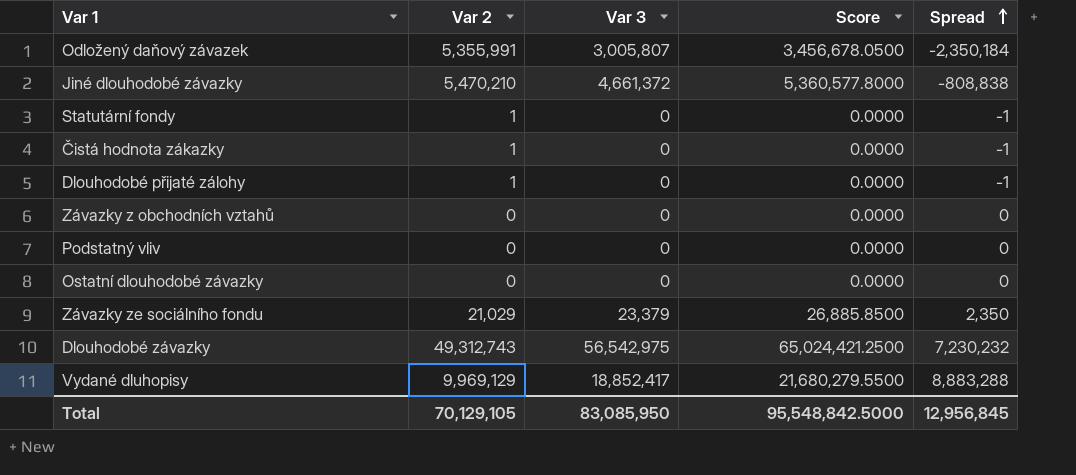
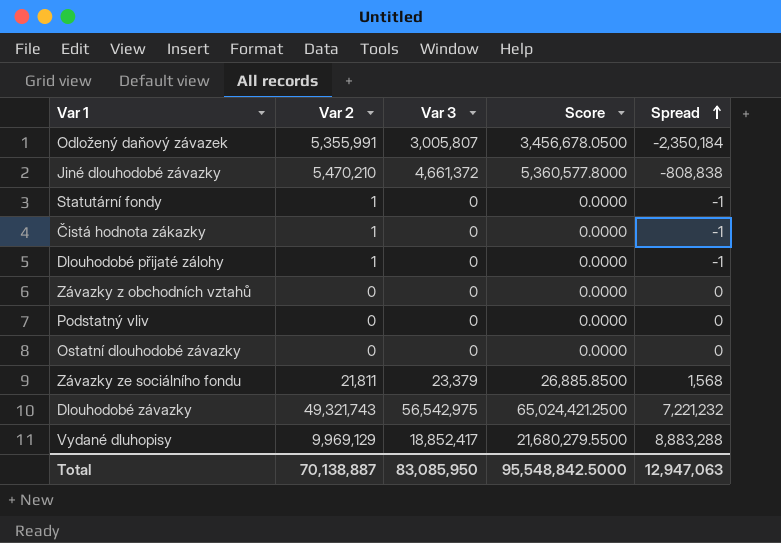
Závazky ze sociálního fondu | Var 2: 21,029 -> 21,811
Závazky ze sociálního fondu | Spread: 2,350 -> 1,568
Dlouhodobé závazky | Var 2: 49,312,743 -> 49,321,743
Dlouhodobé závazky | Spread: 7,230,232 -> 7,221,232
Total | Var 2: 70,129,105 -> 70,138,887
Total | Spread: 12,956,845 -> 12,947,063

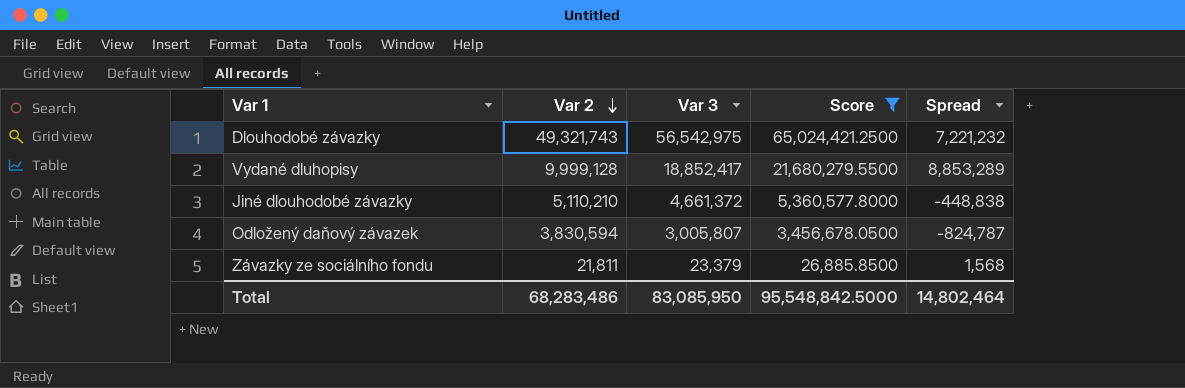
filter: none -> Score != 0.0000
row order: Spread ascending -> Var 2 descending
Vydané dluhopisy | Var 2: 9,969,129 -> 9,999,128
Vydané dluhopisy | Spread: 8,883,288 -> 8,853,289
Jiné dlouhodobé závazky | Var 2: 5,470,210 -> 5,110,210
Jiné dlouhodobé závazky | Spread: -808,838 -> -448,838
Odložený daňový závazek | Var 2: 5,355,991 -> 3,830,594
Odložený daňový závazek | Spread: -2,350,184 -> -824,787
Total | Var 2: 70,138,887 -> 68,283,486
Total | Spread: 12,947,063 -> 14,802,464

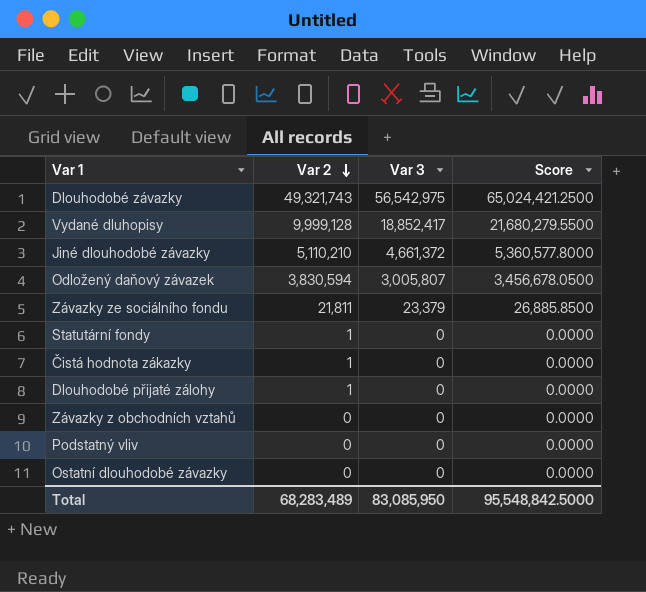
filter: Score != 0.0000 -> none
column Spread | formula: [Var 3] - [Var 2] -> none
Total | Var 2: 68,283,486 -> 68,283,489

